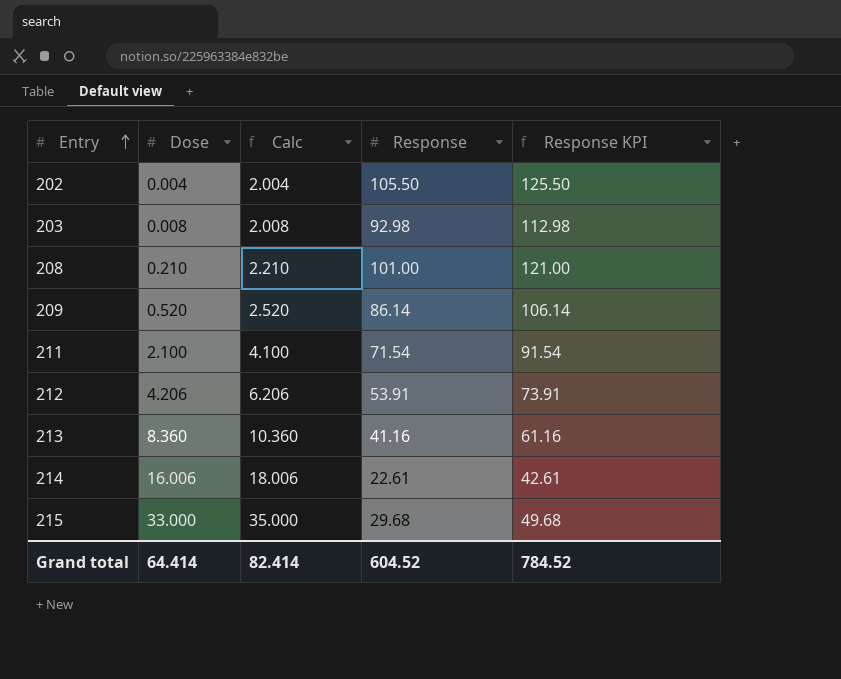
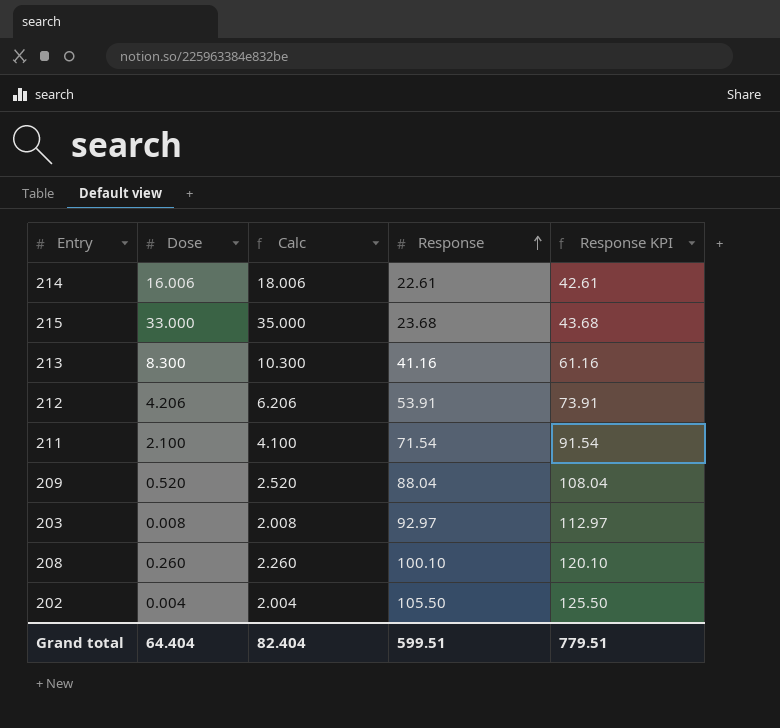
row order: Entry ascending -> Response ascending
215 | Response: 29.68 -> 23.68
215 | Response KPI: 49.68 -> 43.68
213 | Dose: 8.360 -> 8.300
213 | Calc: 10.360 -> 10.300
209 | Response: 86.14 -> 88.04
209 | Response KPI: 106.14 -> 108.04
203 | Response: 92.98 -> 92.97
203 | Response KPI: 112.98 -> 112.97
208 | Dose: 0.210 -> 0.260
208 | Calc: 2.210 -> 2.260
208 | Response: 101.00 -> 100.10
208 | Response KPI: 121.00 -> 120.10
Grand total | Dose: 64.414 -> 64.404
Grand total | Calc: 82.414 -> 82.404
Grand total | Response: 604.52 -> 599.51
Grand total | Response KPI: 784.52 -> 779.51

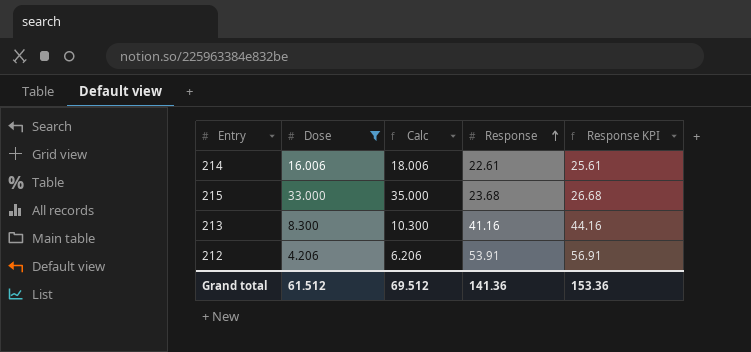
filter: none -> Dose >= 4.206
column Response KPI | formula: [Response] + 20 -> [Response] + 3
Grand total | Dose: 64.404 -> 61.512
Grand total | Calc: 82.404 -> 69.512
Grand total | Response: 599.51 -> 141.36
Grand total | Response KPI: 779.51 -> 153.36

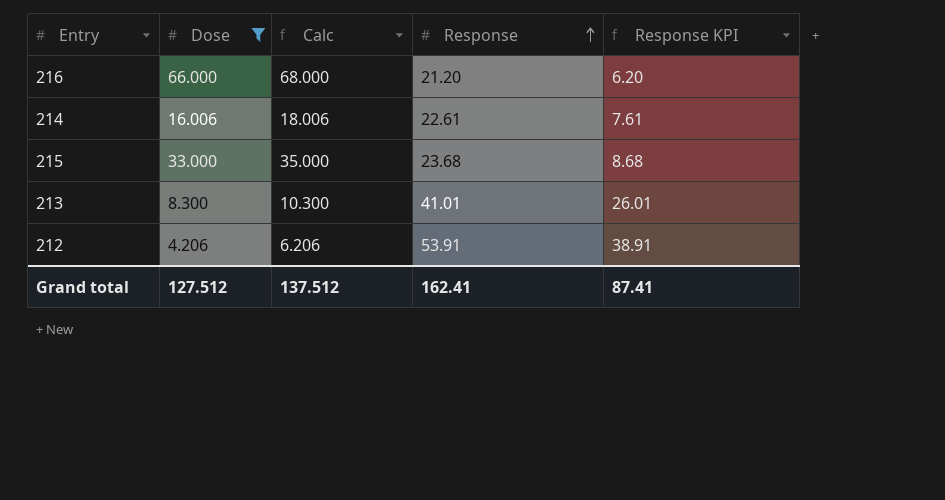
column Response KPI | formula: [Response] + 3 -> [Response] - 15
row 216: none -> 66.000 | 68.000 | 21.20 | 6.20
213 | Response: 41.16 -> 41.01
Grand total | Dose: 61.512 -> 127.512
Grand total | Calc: 69.512 -> 137.512
Grand total | Response: 141.36 -> 162.41
Grand total | Response KPI: 153.36 -> 87.41

